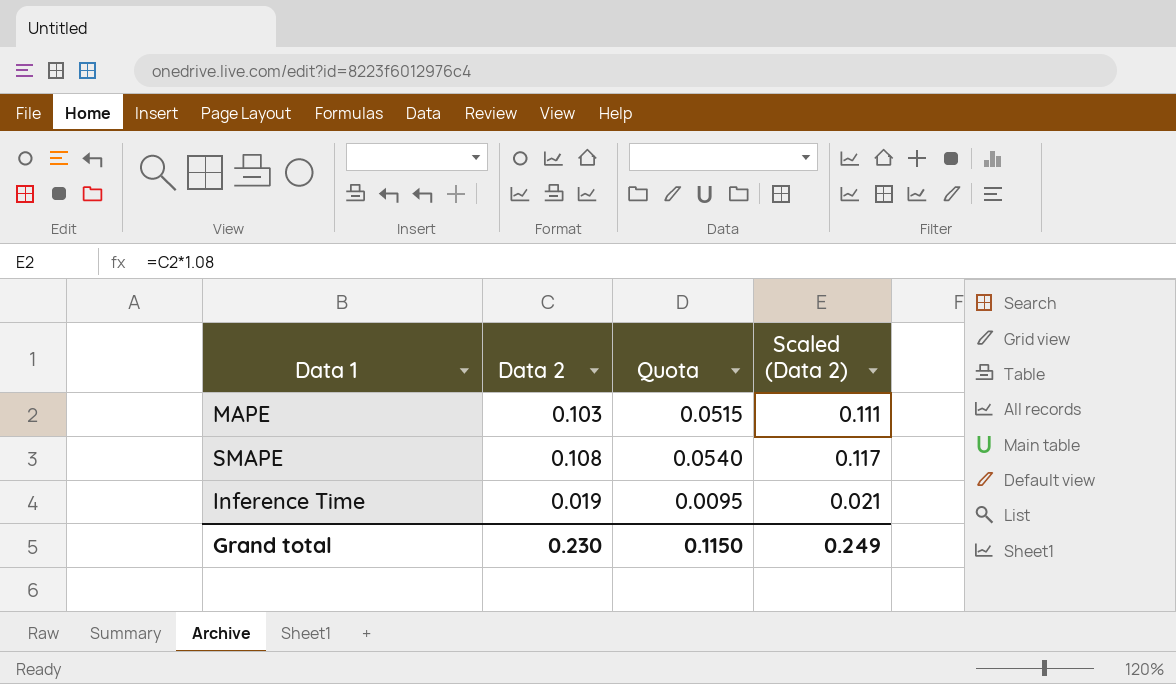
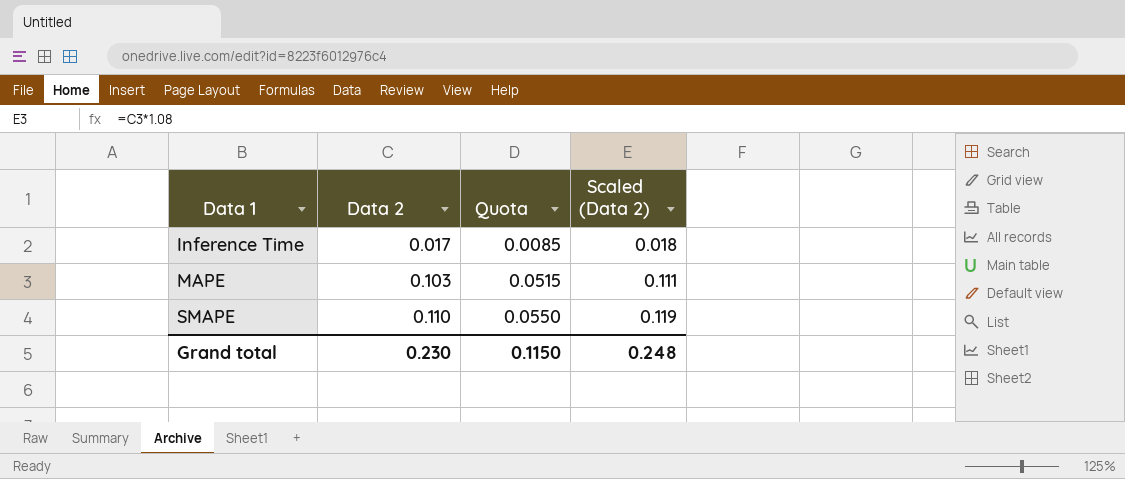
row order: none -> Data 1 ascending
Inference Time | Data 2: 0.019 -> 0.017
Inference Time | Quota: 0.0095 -> 0.0085
Inference Time | Scaled (Data 2): 0.021 -> 0.018
SMAPE | Data 2: 0.108 -> 0.110
SMAPE | Quota: 0.0540 -> 0.0550
SMAPE | Scaled (Data 2): 0.117 -> 0.119
Grand total | Scaled (Data 2): 0.249 -> 0.248

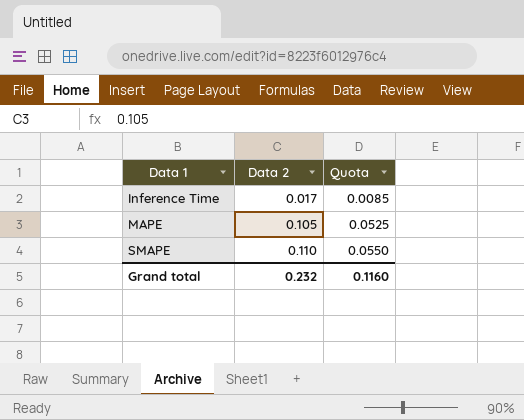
column Scaled (Data 2) | formula: [Data 2] * 1.08 -> none
MAPE | Data 2: 0.103 -> 0.105
MAPE | Quota: 0.0515 -> 0.0525
Grand total | Data 2: 0.230 -> 0.232
Grand total | Quota: 0.1150 -> 0.1160

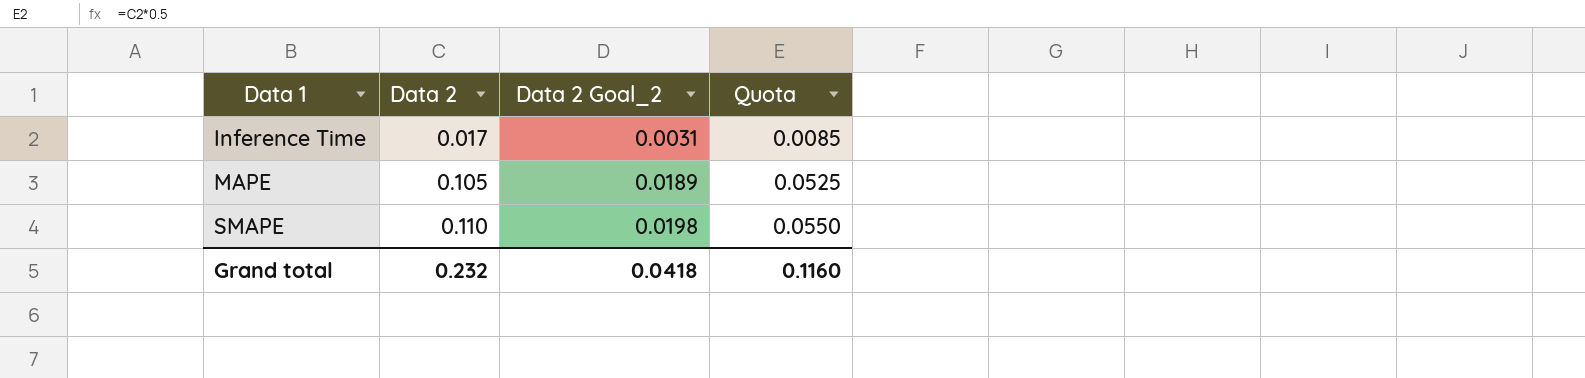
column Data 2 Goal_2 | formula: none -> [Data 2] * 0.18

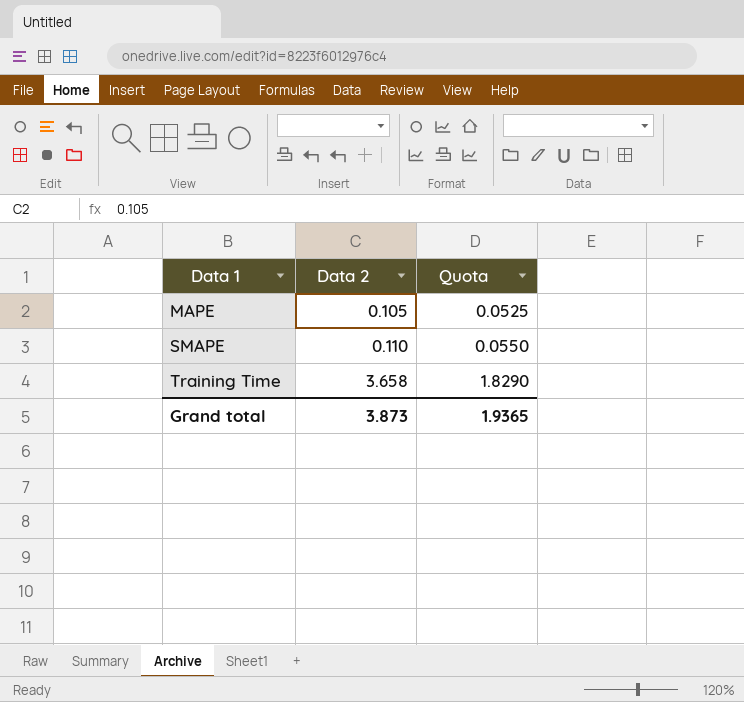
column Data 2 Goal_2 | formula: [Data 2] * 0.18 -> none
row Inference Time: 0.017 | 0.0031 | 0.0085 -> none
row Training Time: none -> 3.658 | 1.8290
Grand total | Data 2: 0.232 -> 3.873
Grand total | Quota: 0.1160 -> 1.9365

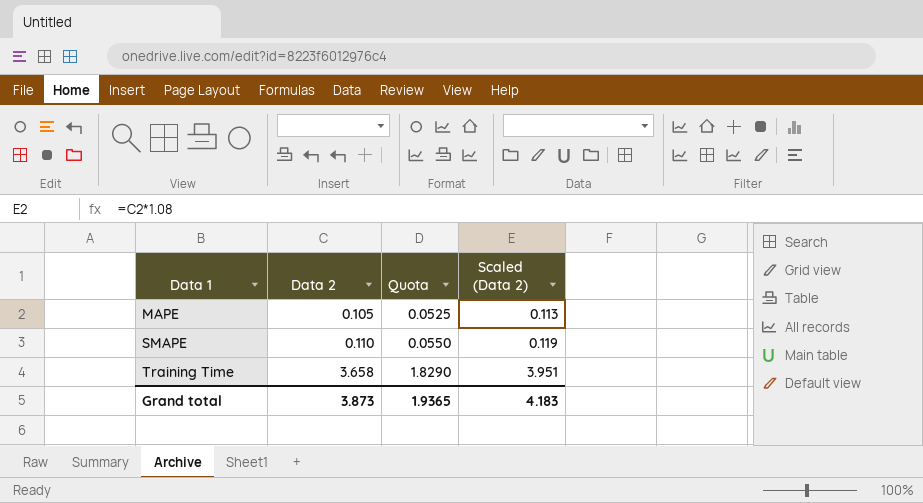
column Scaled (Data 2) | formula: none -> [Data 2] * 1.08

